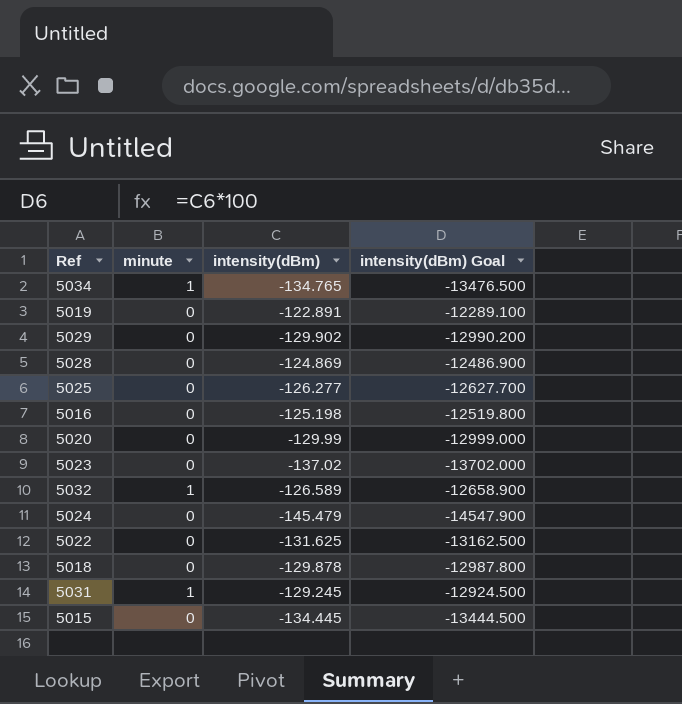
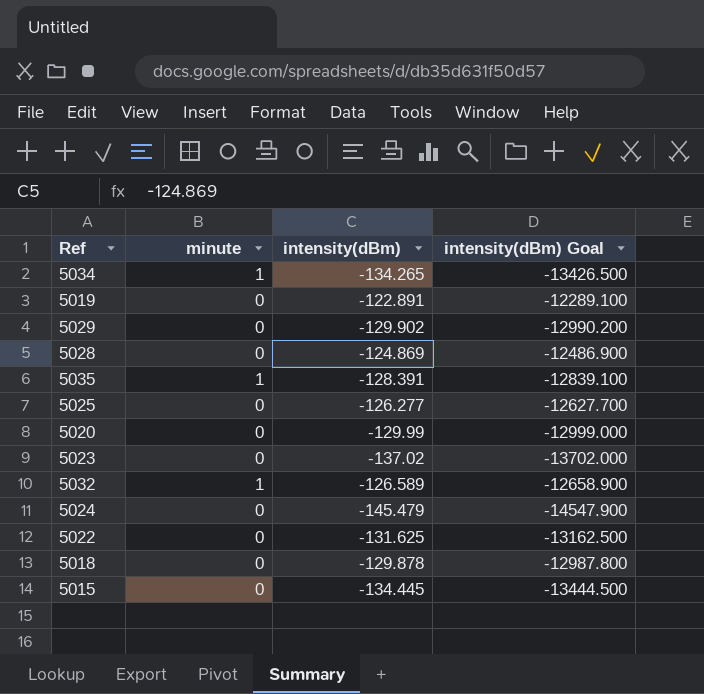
row 5016: 0 | -125.198 | -12519.800 -> none
row 5031: 1 | -129.245 | -12924.500 -> none
5034 | intensity(dBm): -134.765 -> -134.265
5034 | intensity(dBm) Goal: -13476.500 -> -13426.500
row 5035: none -> 1 | -128.391 | -12839.100

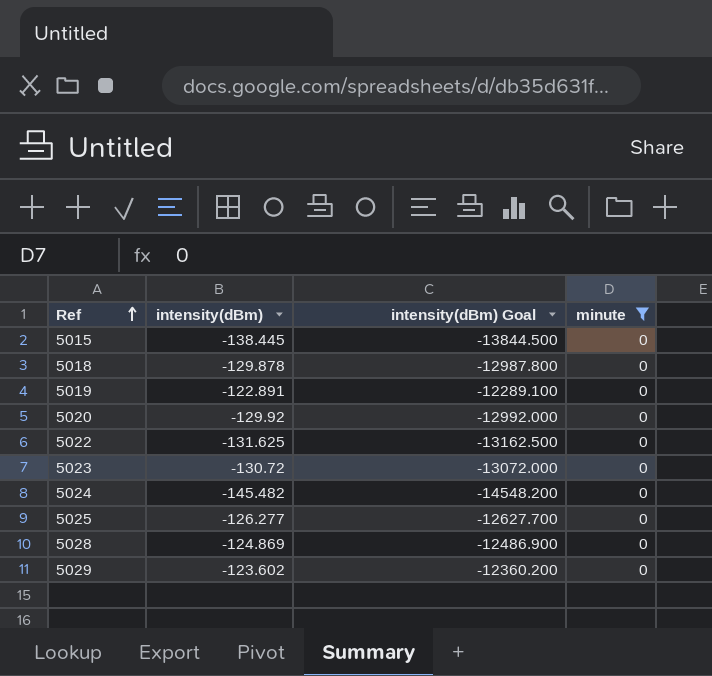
filter: none -> minute = 0
row order: none -> Ref ascending
column minute | position: 2 -> 4
5015 | intensity(dBm): -134.445 -> -138.445
5015 | intensity(dBm) Goal: -13444.500 -> -13844.500
5020 | intensity(dBm): -129.99 -> -129.92
5020 | intensity(dBm) Goal: -12999.000 -> -12992.000
5023 | intensity(dBm): -137.02 -> -130.72
5023 | intensity(dBm) Goal: -13702.000 -> -13072.000
5024 | intensity(dBm): -145.479 -> -145.482
5024 | intensity(dBm) Goal: -14547.900 -> -14548.200
5029 | intensity(dBm): -129.902 -> -123.602
5029 | intensity(dBm) Goal: -12990.200 -> -12360.200

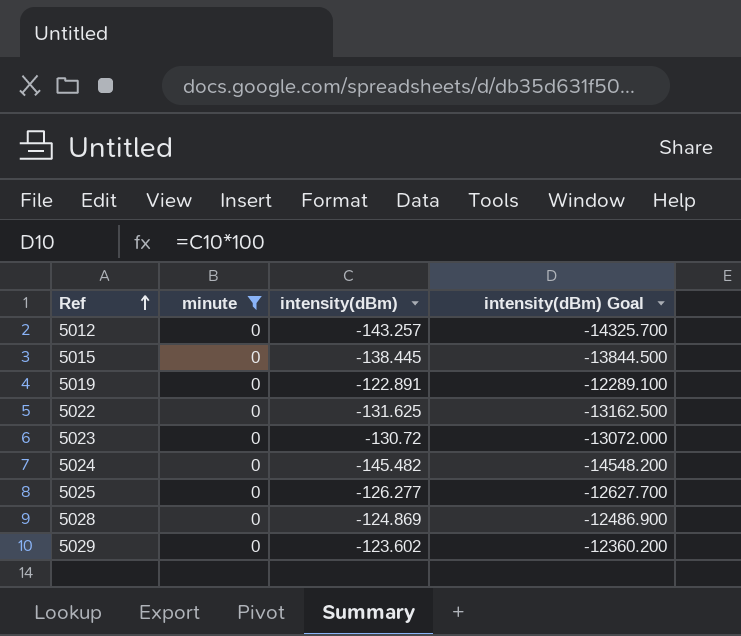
column minute | position: 4 -> 2
row 5018: -129.878 | -12987.800 | 0 -> none
row 5020: -129.92 | -12992.000 | 0 -> none
row 5012: none -> 0 | -143.257 | -14325.700

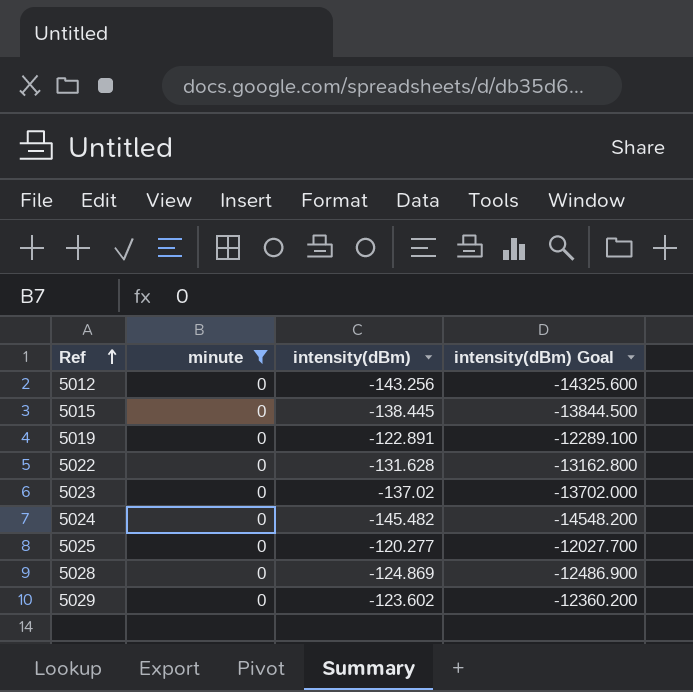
5012 | intensity(dBm): -143.257 -> -143.256
5012 | intensity(dBm) Goal: -14325.700 -> -14325.600
5022 | intensity(dBm): -131.625 -> -131.628
5022 | intensity(dBm) Goal: -13162.500 -> -13162.800
5023 | intensity(dBm): -130.72 -> -137.02
5023 | intensity(dBm) Goal: -13072.000 -> -13702.000
5025 | intensity(dBm): -126.277 -> -120.277
5025 | intensity(dBm) Goal: -12627.700 -> -12027.700

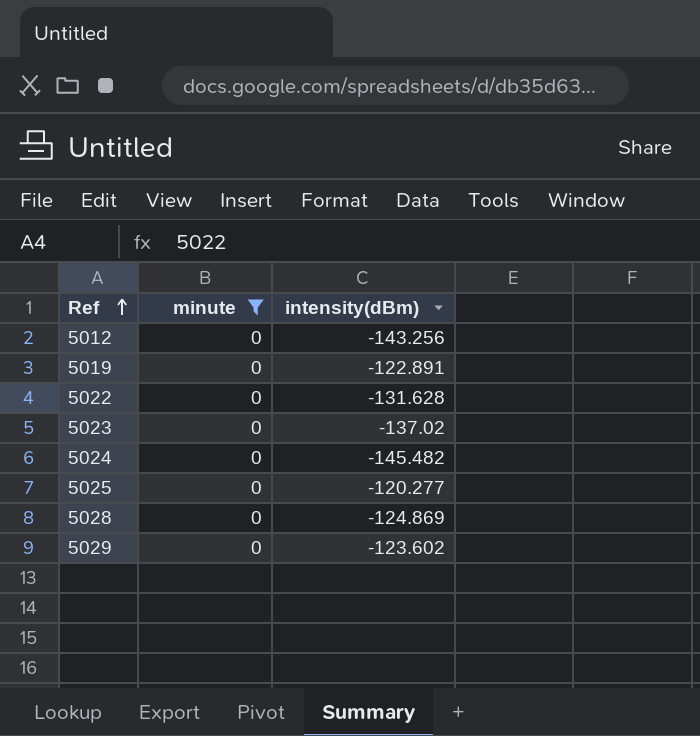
column intensity(dBm) Goal | formula: [intensity(dBm)] * 100 -> none
row 5015: 0 | -138.445 | -13844.500 -> none

